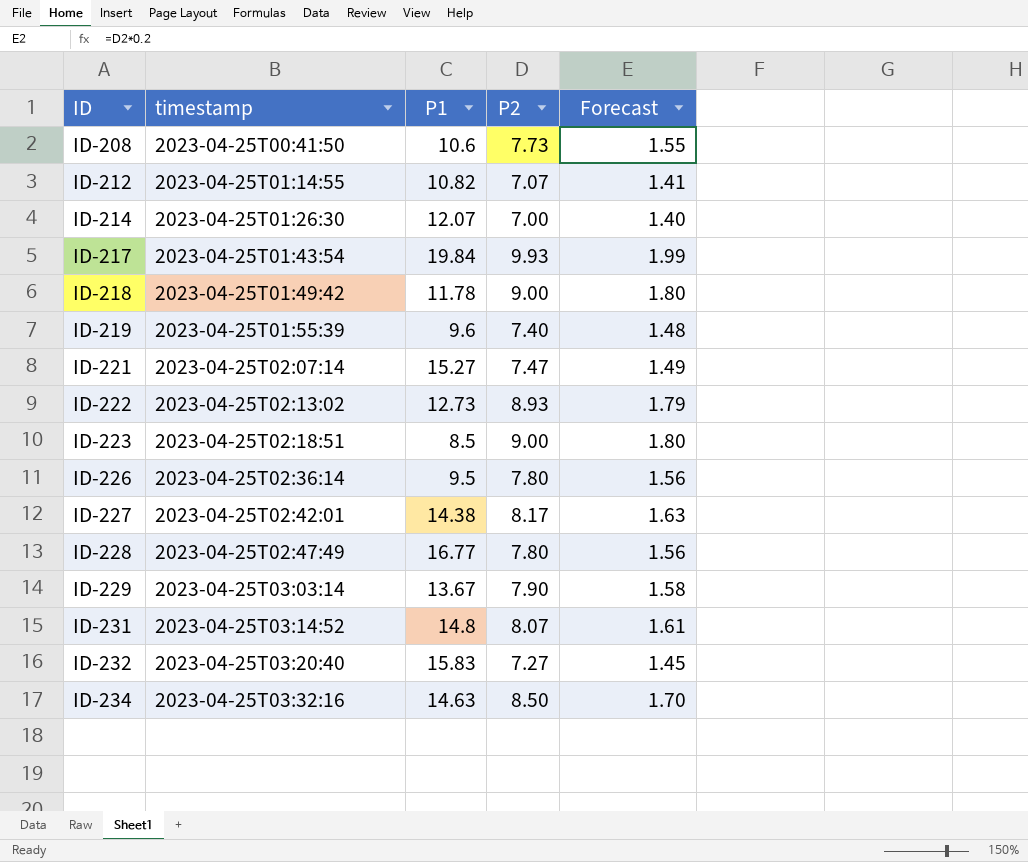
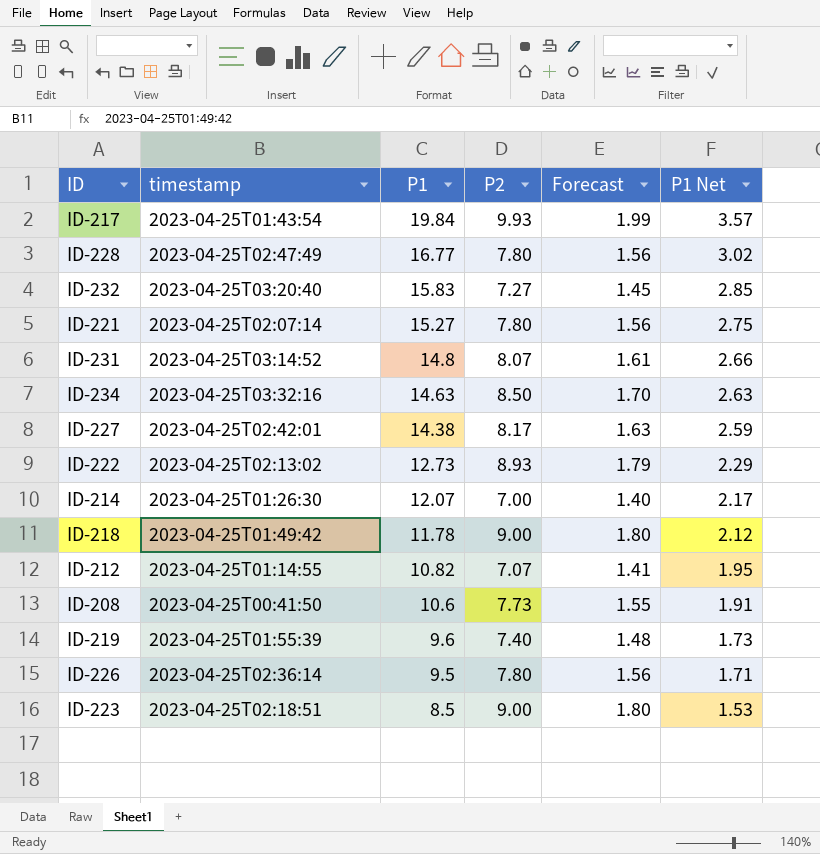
row order: ID ascending -> P1 descending
column P1 Net | formula: none -> [P1] * 0.18
row ID-229: 2023-04-25T03:03:14 | 13.67 | 7.90 | 1.58 -> none
ID-221 | P2: 7.47 -> 7.80
ID-221 | Forecast: 1.49 -> 1.56

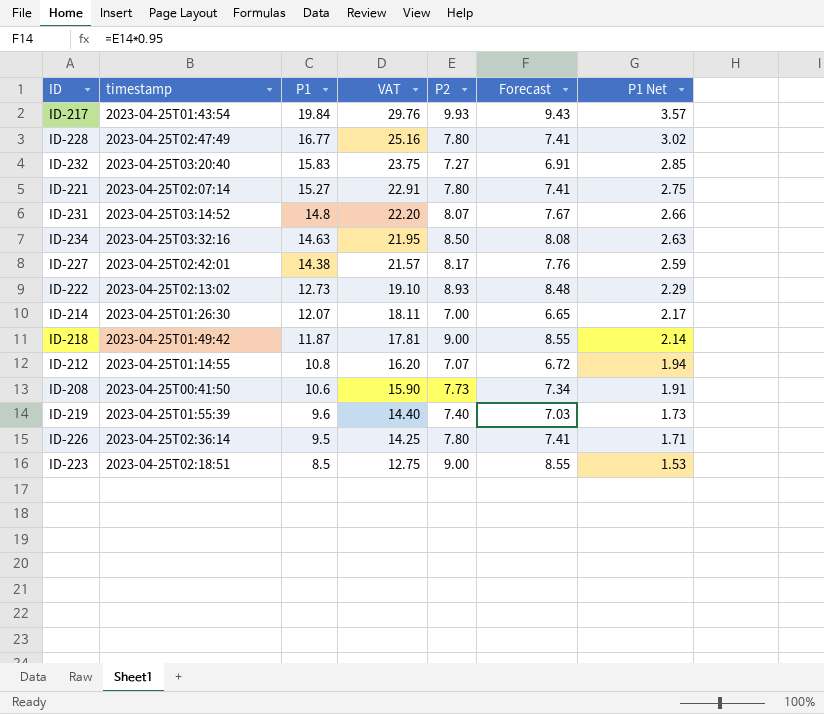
column VAT | formula: none -> [P1] * 1.5
column Forecast | formula: [P2] * 0.2 -> [P2] * 0.95
ID-218 | P1: 11.78 -> 11.87
ID-218 | P1 Net: 2.12 -> 2.14
ID-212 | P1: 10.82 -> 10.8
ID-212 | P1 Net: 1.95 -> 1.94

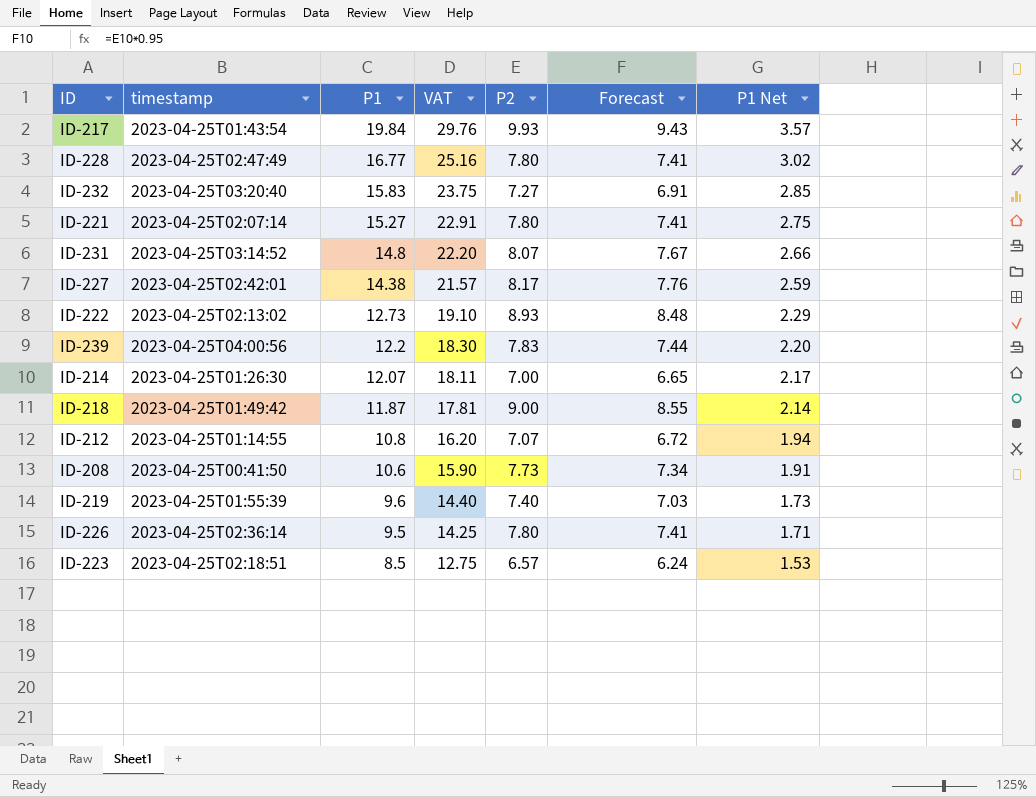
row ID-234: 2023-04-25T03:32:16 | 14.63 | 21.95 | 8.50 | 8.08 | 2.63 -> none
row ID-239: none -> 2023-04-25T04:00:56 | 12.2 | 18.30 | 7.83 | 7.44 | 2.20
ID-223 | P2: 9.00 -> 6.57
ID-223 | Forecast: 8.55 -> 6.24

